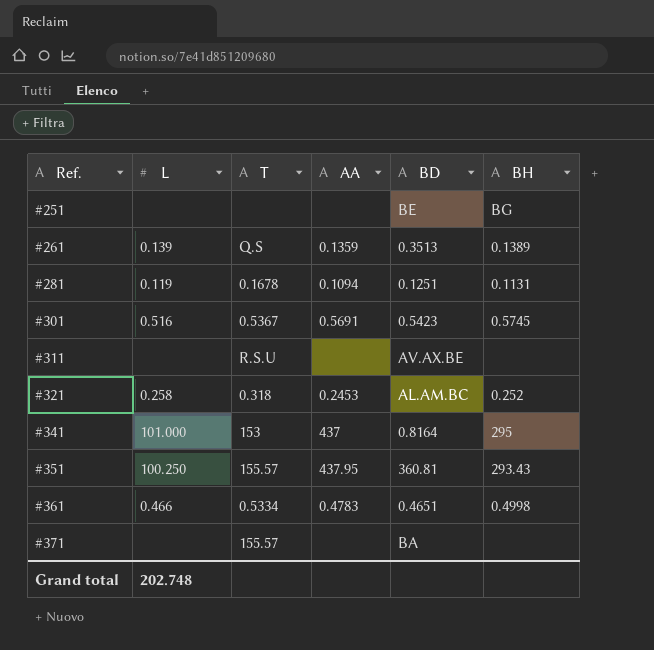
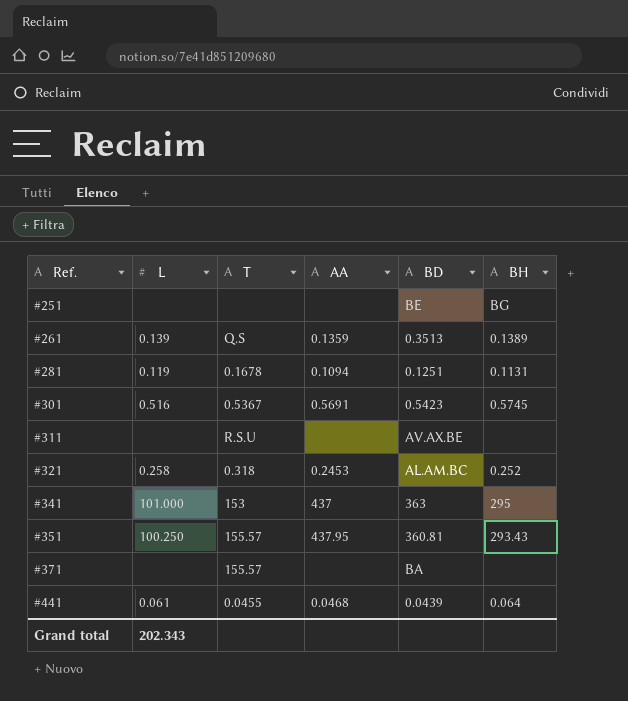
row #361: 0.466 | 0.5334 | 0.4783 | 0.4651 | 0.4998 -> none
#341 | BD: 0.8164 -> 363
row #441: none -> 0.061 | 0.0455 | 0.0468 | 0.0439 | 0.064
Grand total | L: 202.748 -> 202.343

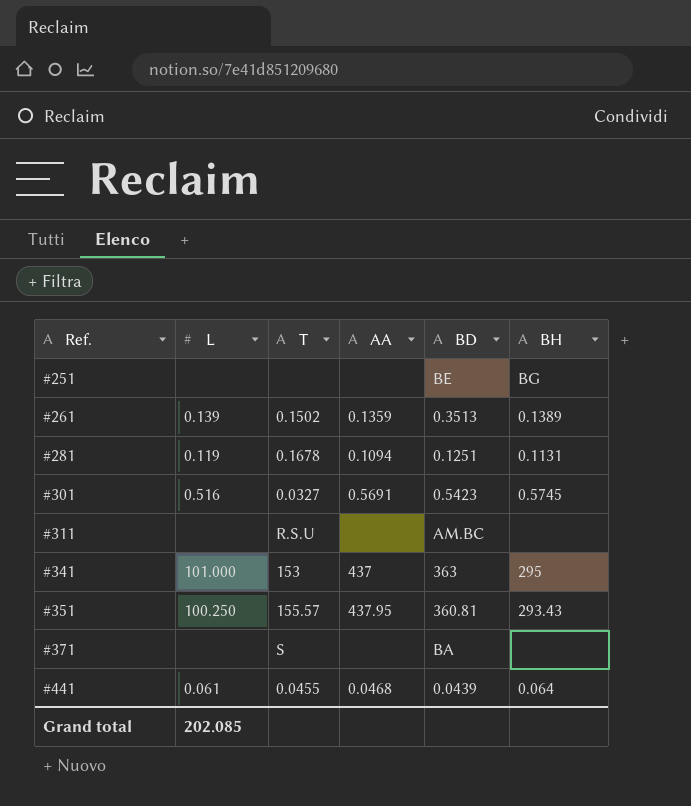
row #321: 0.258 | 0.318 | 0.2453 | AL.AM.BC | 0.252 -> none
#261 | T: Q.S -> 0.1502
#301 | T: 0.5367 -> 0.0327
#311 | BD: AV.AX.BE -> AM.BC
#371 | T: 155.57 -> S
Grand total | L: 202.343 -> 202.085

